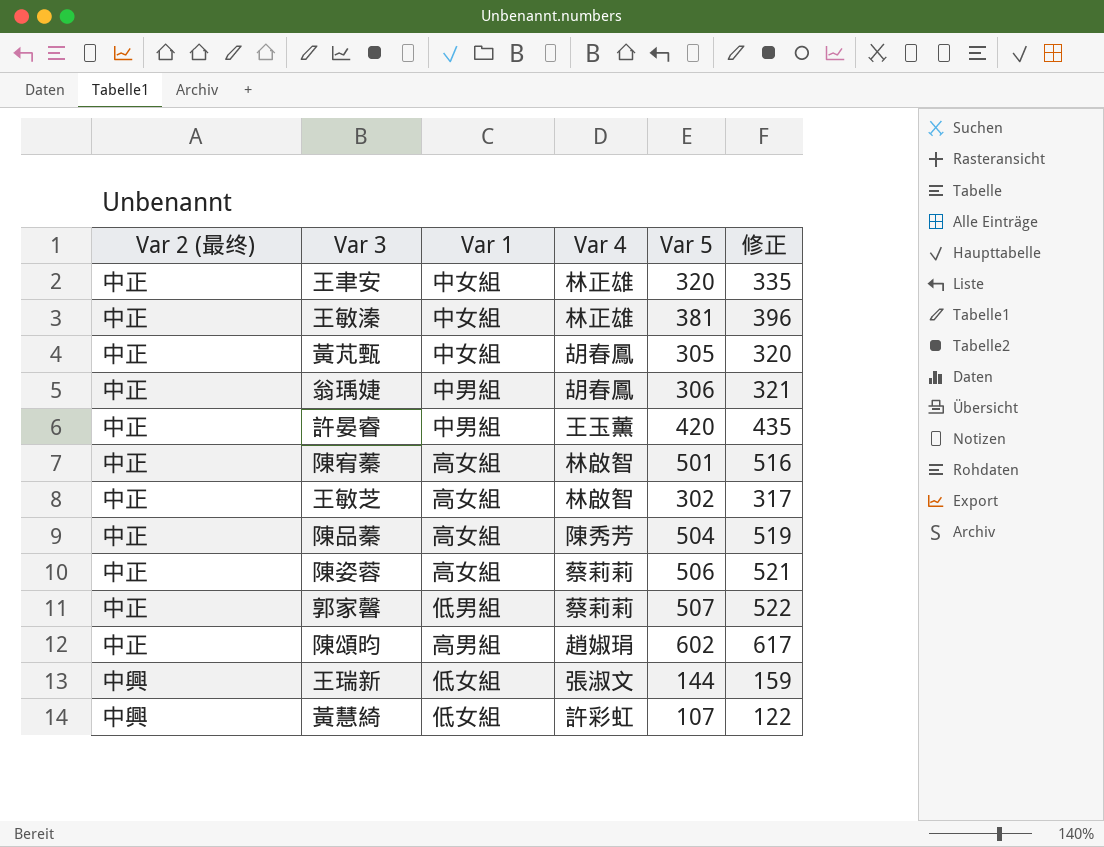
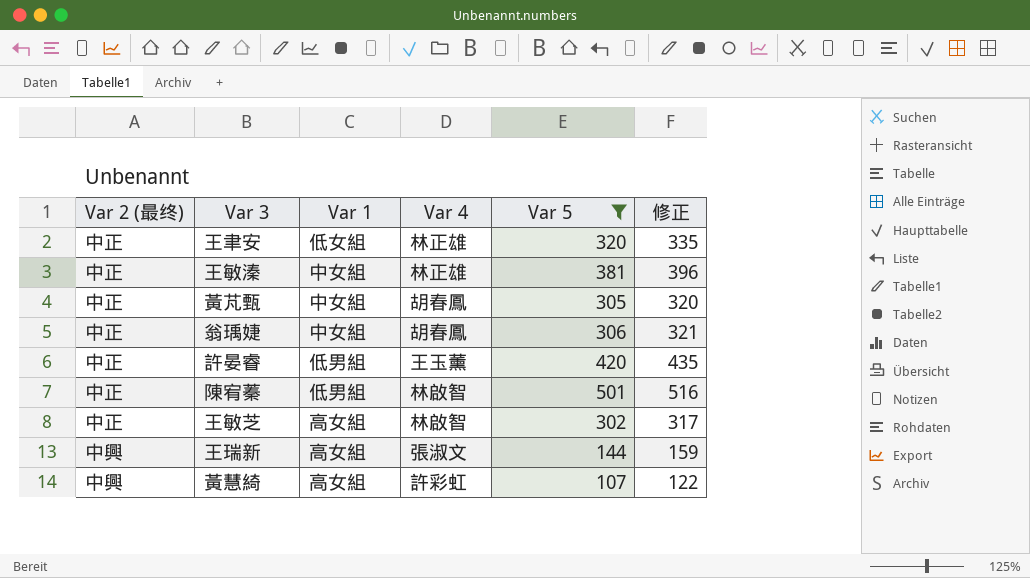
filter: none -> Var 5 <= 501
王聿安 | Var 1: 中女組 -> 低女組
翁瑀婕 | Var 1: 中男組 -> 中女組
許晏睿 | Var 1: 中男組 -> 低男組
陳宥蓁 | Var 1: 高女組 -> 低男組
王瑞新 | Var 1: 低女組 -> 高女組
黃慧綺 | Var 1: 低女組 -> 高女組

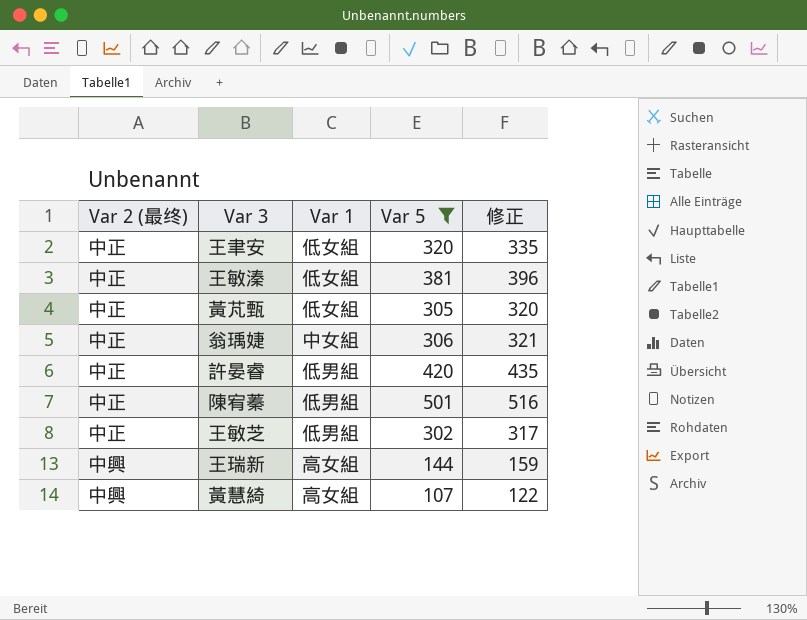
column Var 4 | position: 4 -> none
王敏溱 | Var 1: 中女組 -> 低女組
黃芃甄 | Var 1: 中女組 -> 低女組
王敏芝 | Var 1: 高女組 -> 低男組

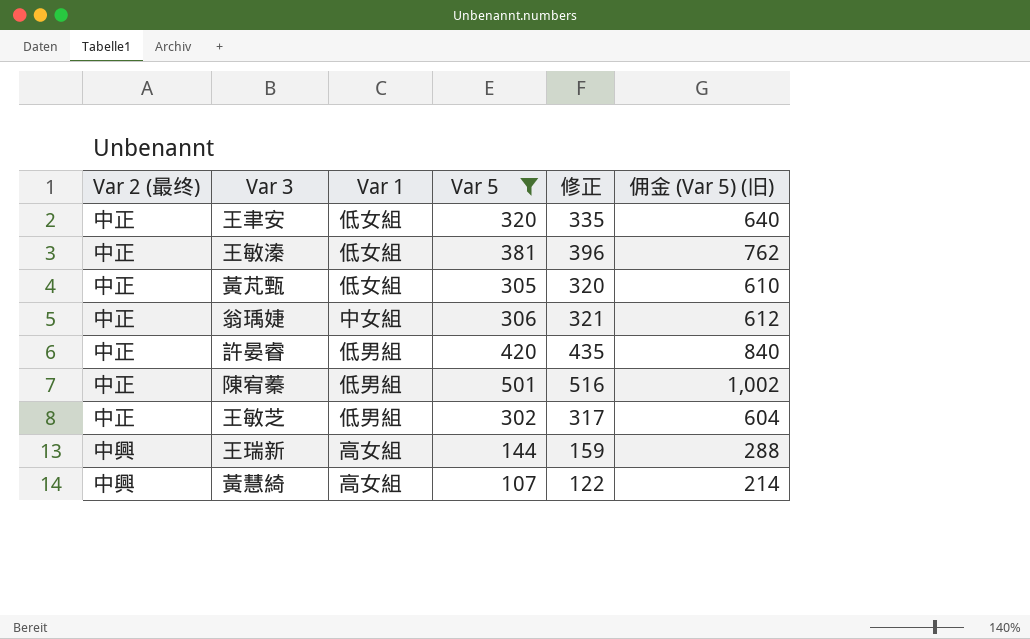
column 佣金 (Var 5) (旧) | formula: none -> [Var 5] * 2

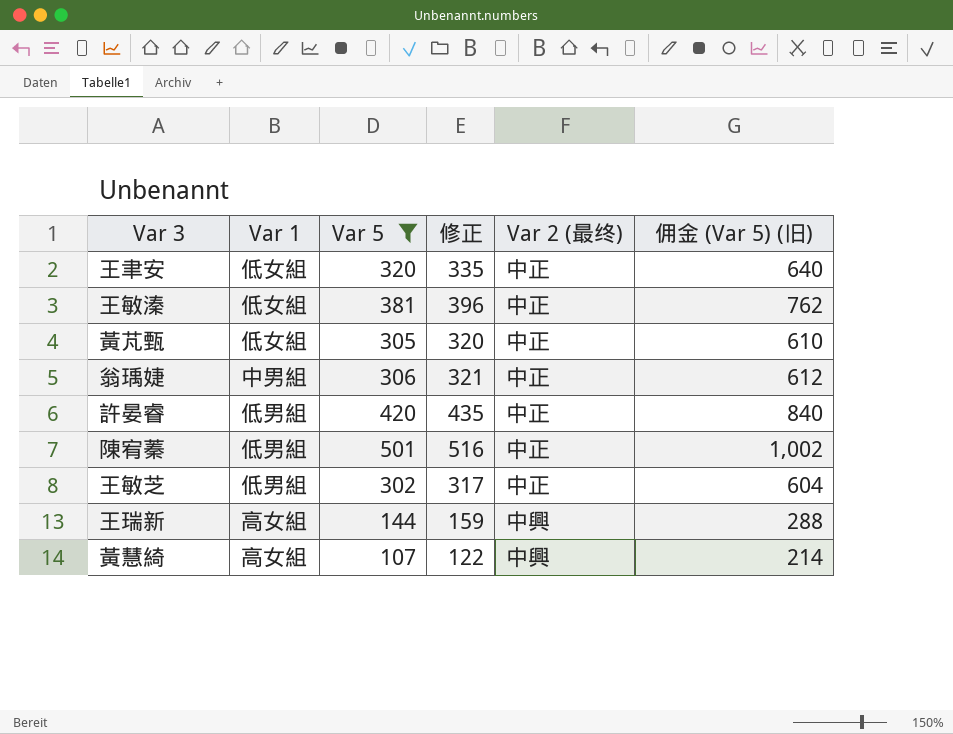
column Var 2 (最终) | position: 1 -> 5
翁瑀婕 | Var 1: 中女組 -> 中男組

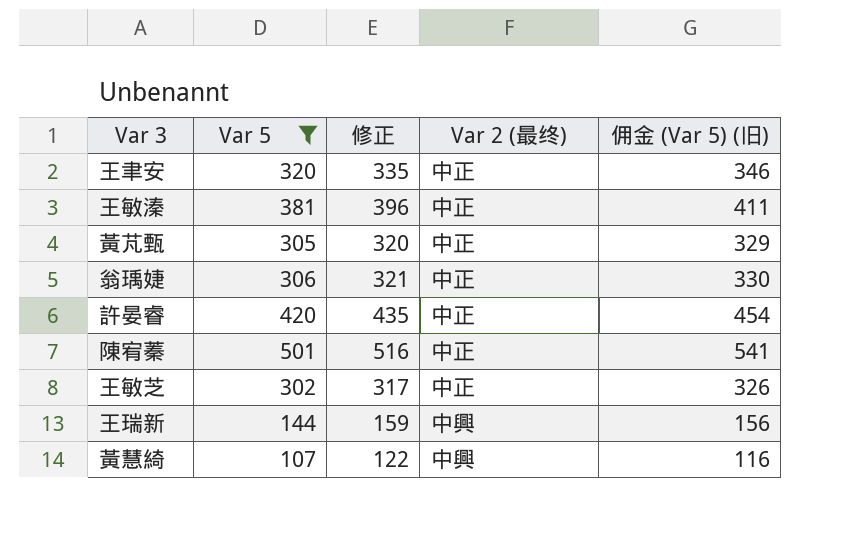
column Var 1 | position: 2 -> none
column 佣金 (Var 5) (旧) | formula: [Var 5] * 2 -> [Var 5] * 1.08

